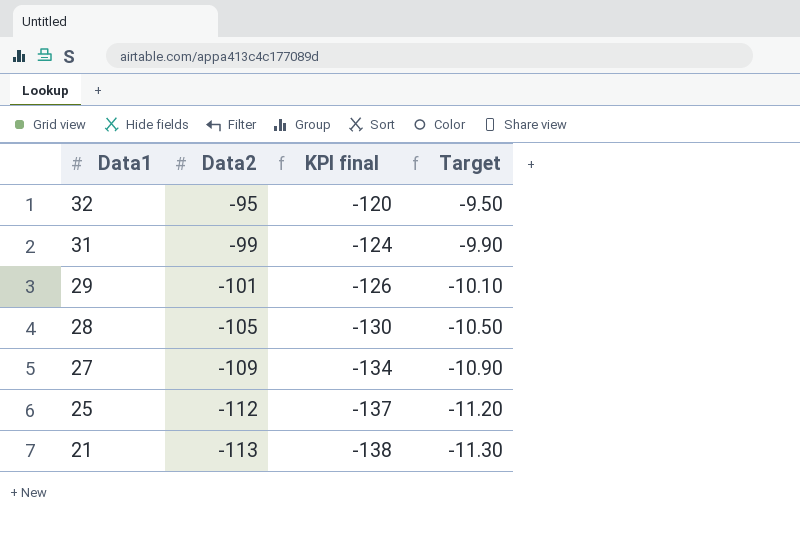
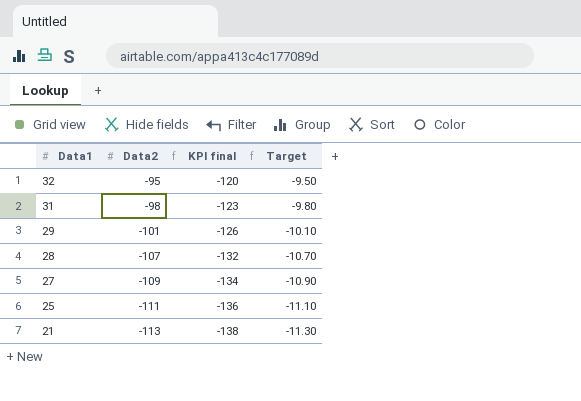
31 | Data2: -99 -> -98
31 | KPI final: -124 -> -123
31 | Target: -9.90 -> -9.80
28 | Data2: -105 -> -107
28 | KPI final: -130 -> -132
28 | Target: -10.50 -> -10.70
25 | Data2: -112 -> -111
25 | KPI final: -137 -> -136
25 | Target: -11.20 -> -11.10

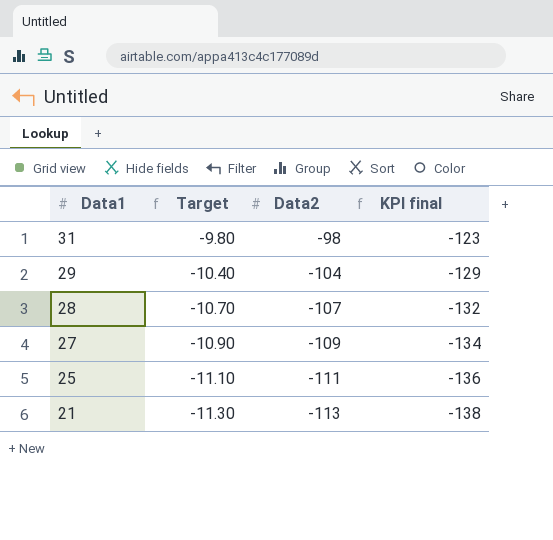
column Target | position: 4 -> 2
row 32: -95 | -120 | -9.50 -> none
29 | Target: -10.10 -> -10.40
29 | Data2: -101 -> -104
29 | KPI final: -126 -> -129

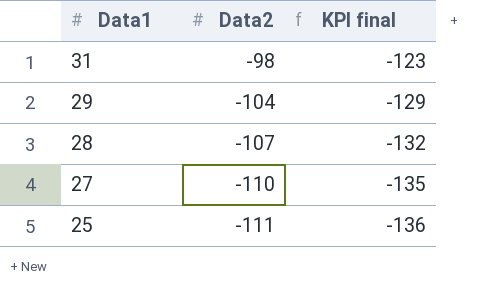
column Target | formula: [Data2] * 0.1 -> none
row 21: -11.30 | -113 | -138 -> none
27 | Data2: -109 -> -110
27 | KPI final: -134 -> -135

